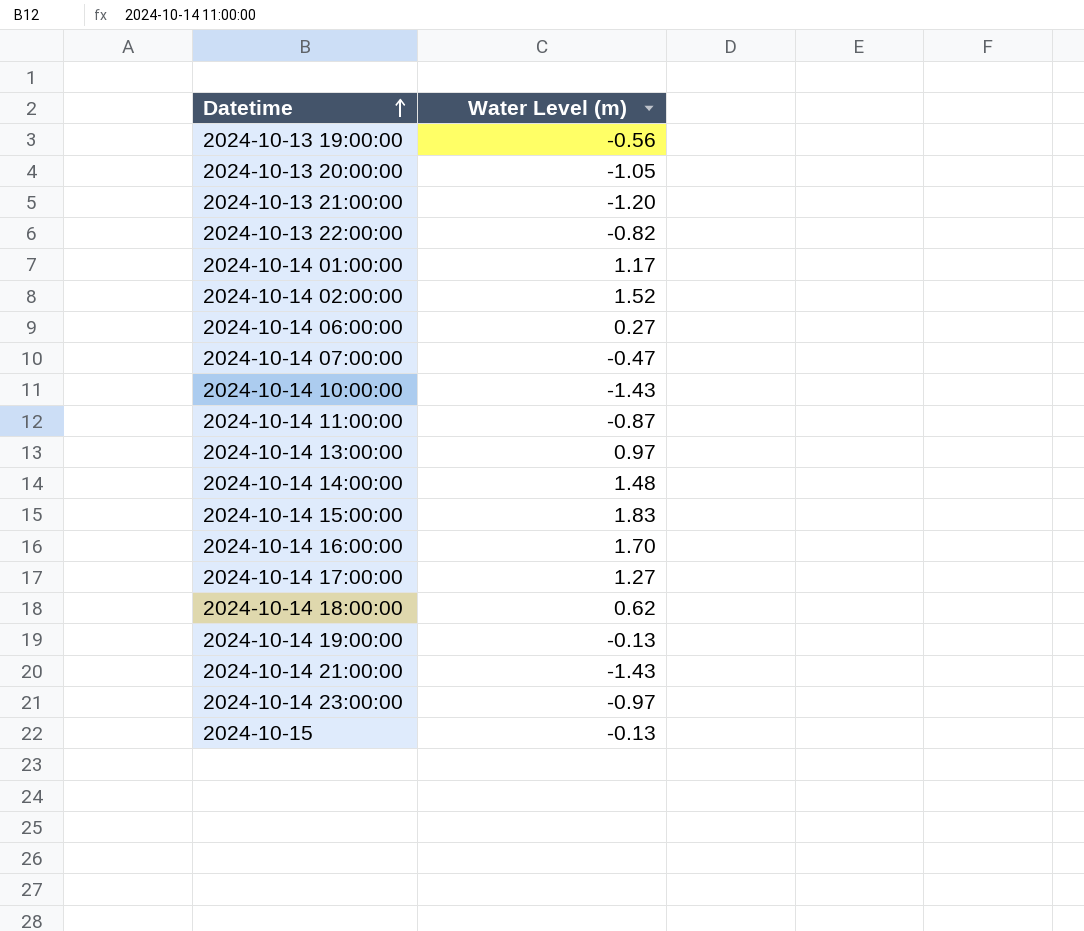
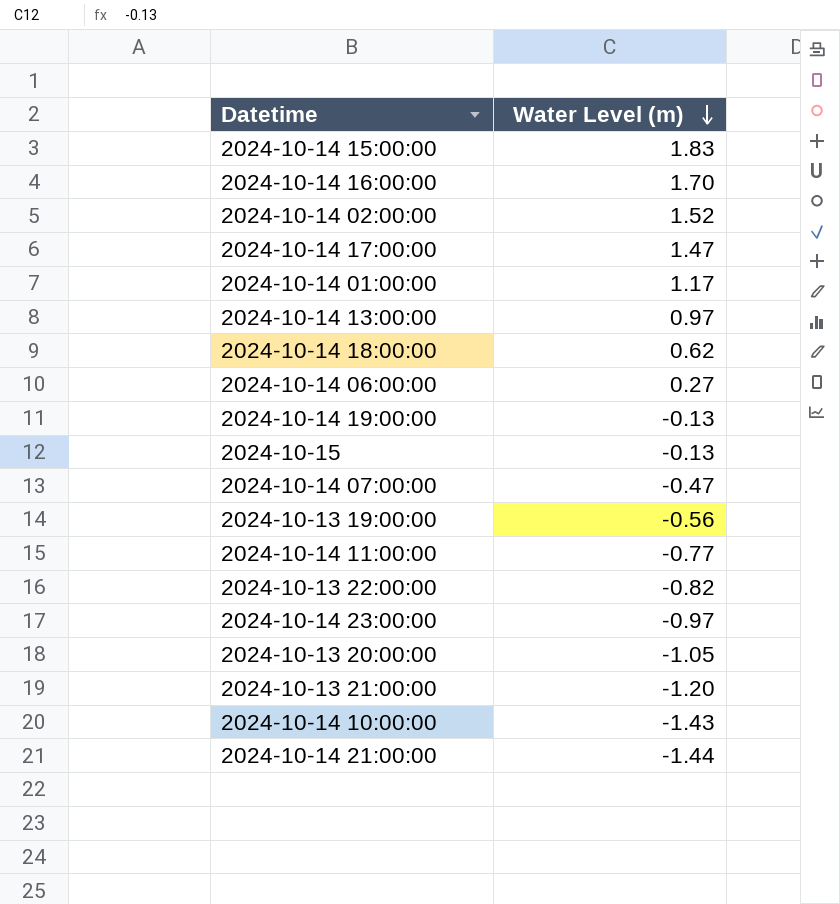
row order: Datetime ascending -> Water Level (m) descending
row 2024-10-14 14:00:00: 1.48 -> none
2024-10-14 17:00:00 | Water Level (m): 1.27 -> 1.47
2024-10-14 11:00:00 | Water Level (m): -0.87 -> -0.77
2024-10-14 21:00:00 | Water Level (m): -1.43 -> -1.44

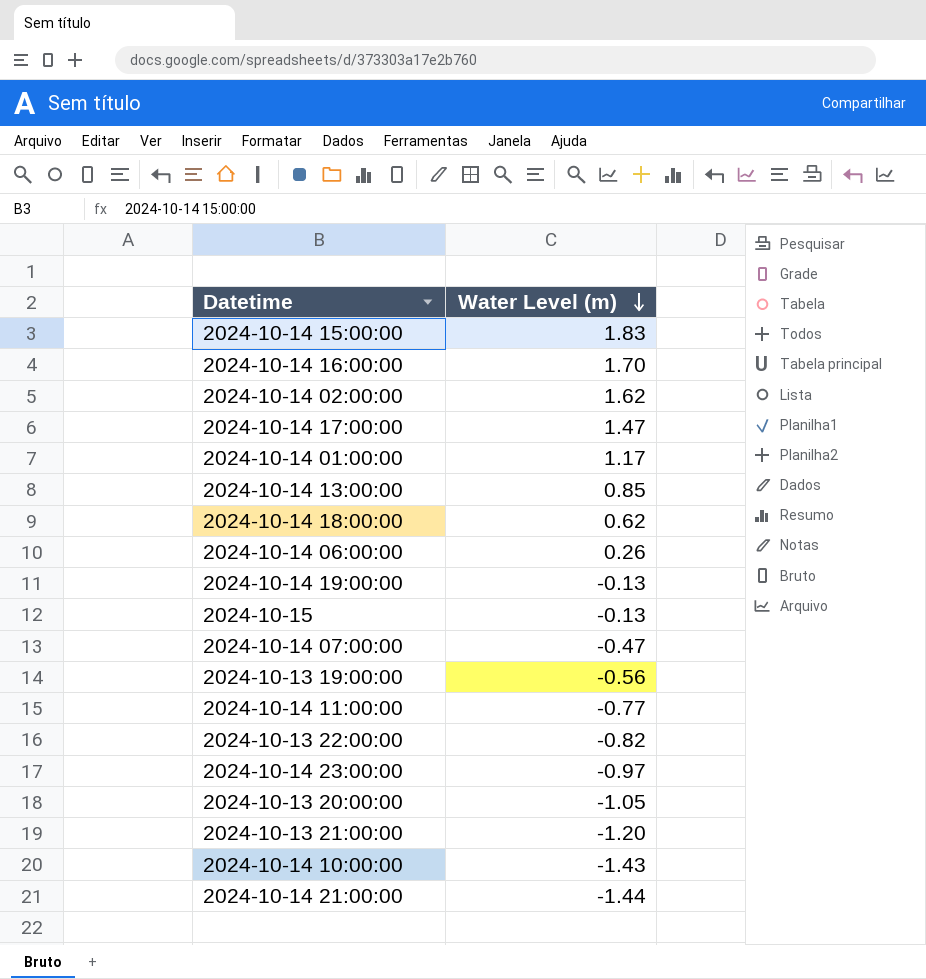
2024-10-14 02:00:00 | Water Level (m): 1.52 -> 1.62
2024-10-14 13:00:00 | Water Level (m): 0.97 -> 0.85
2024-10-14 06:00:00 | Water Level (m): 0.27 -> 0.26

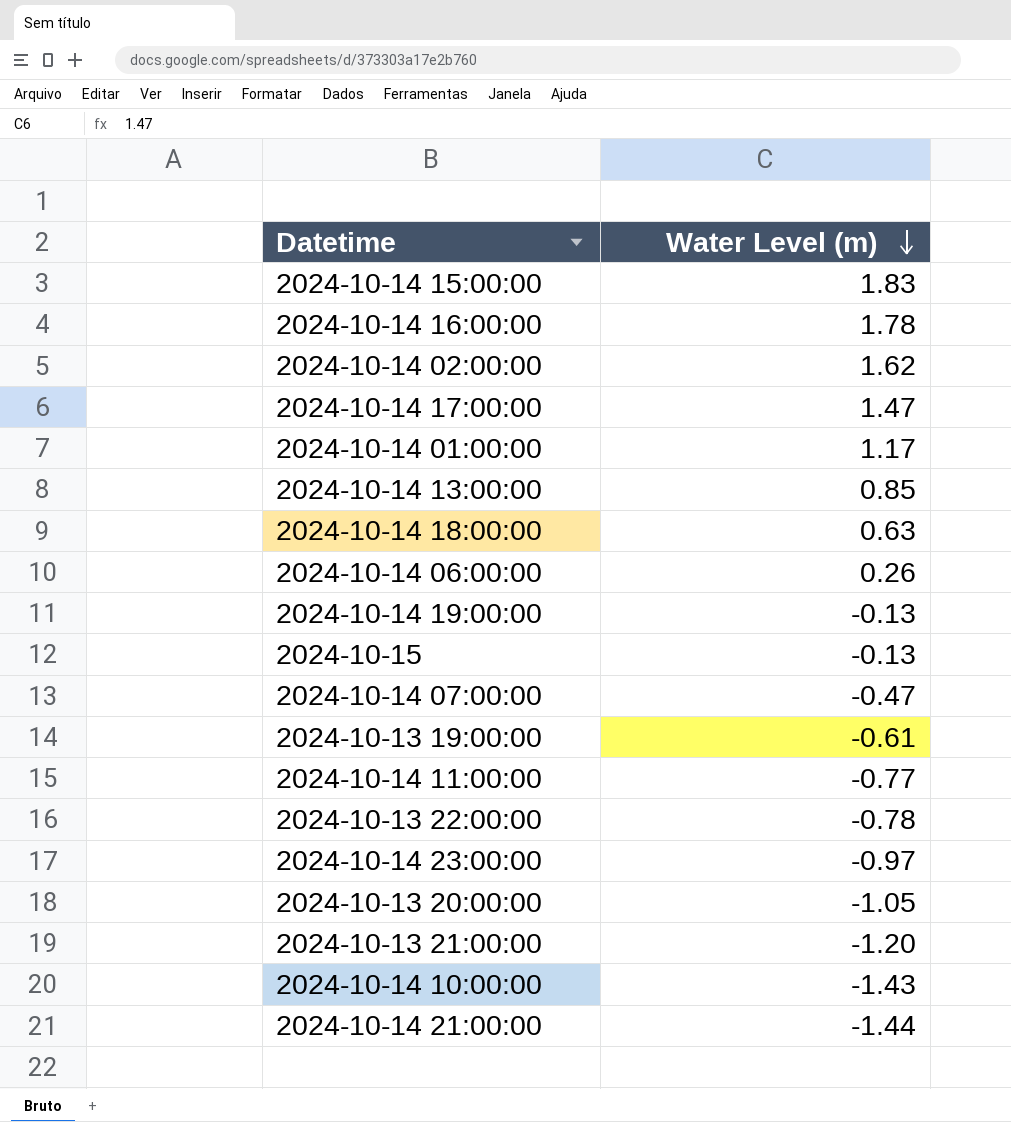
2024-10-14 16:00:00 | Water Level (m): 1.70 -> 1.78
2024-10-14 18:00:00 | Water Level (m): 0.62 -> 0.63
2024-10-13 19:00:00 | Water Level (m): -0.56 -> -0.61
2024-10-13 22:00:00 | Water Level (m): -0.82 -> -0.78

